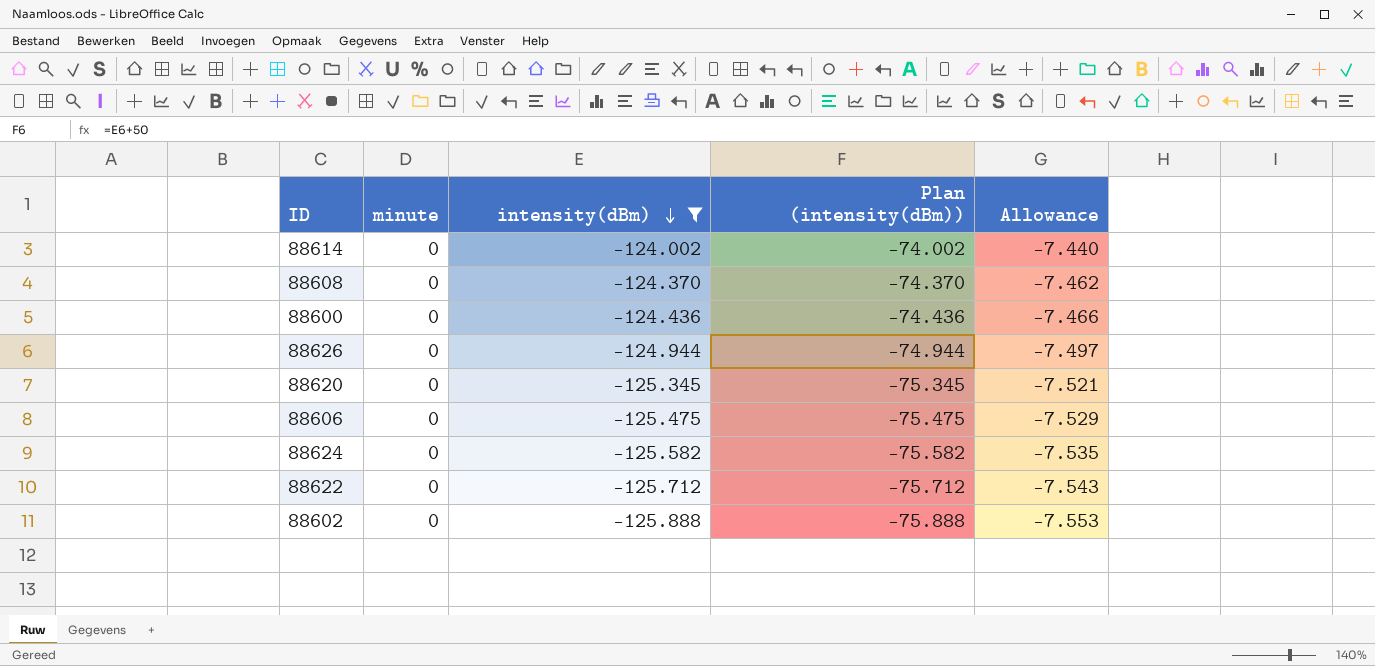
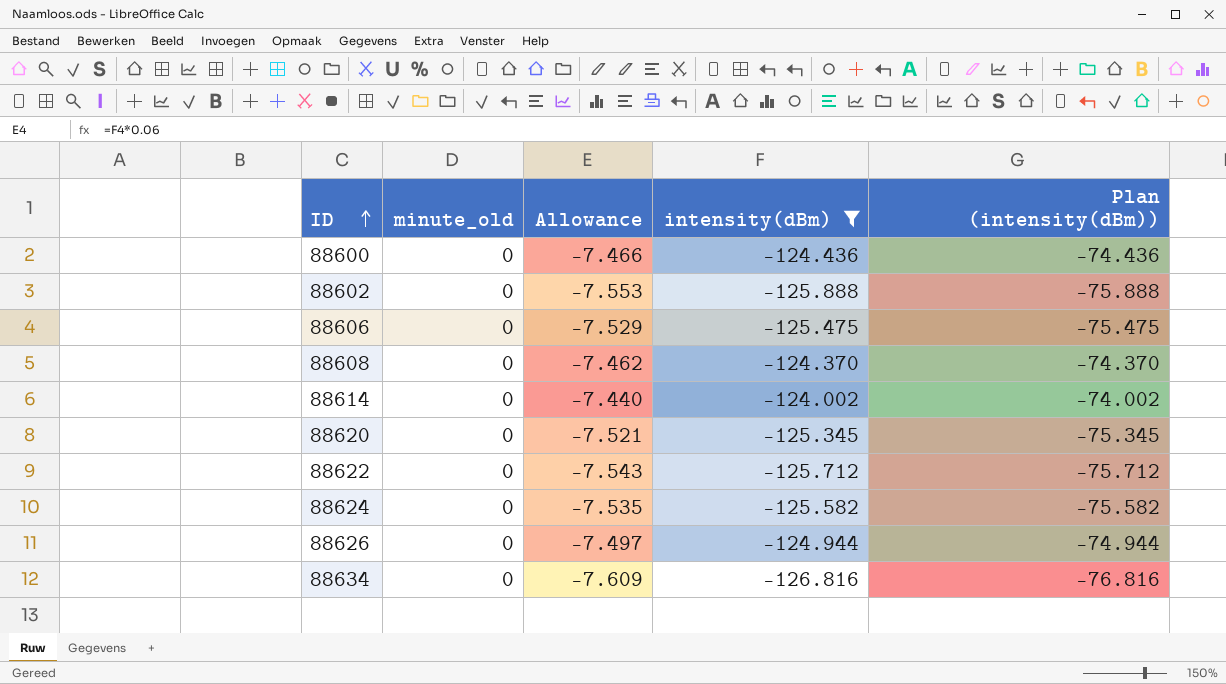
row order: intensity(dBm) descending -> ID ascending
column name: minute -> minute_old
column Allowance | position: 5 -> 3
row 88634: none -> 0 | -7.609 | -126.816 | -76.816

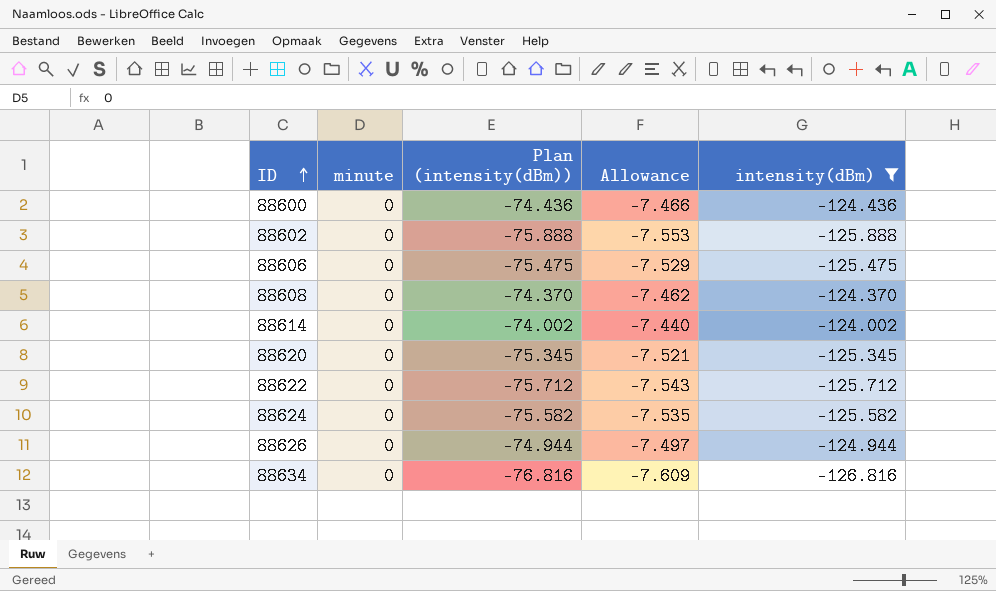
column name: minute_old -> minute
column Plan (intensity(dBm)) | position: 5 -> 3

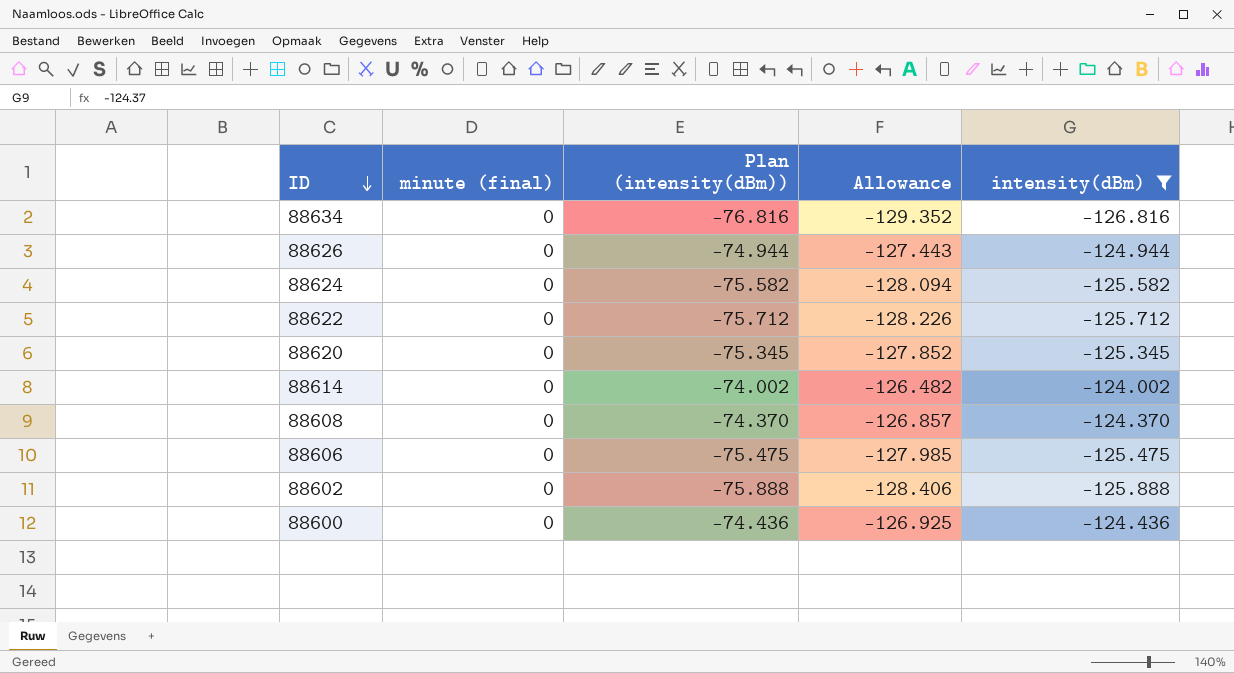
row order: ID ascending -> ID descending
column name: minute -> minute (final)
column Allowance | formula: [intensity(dBm)] * 0.06 -> [intensity(dBm)] * 1.02

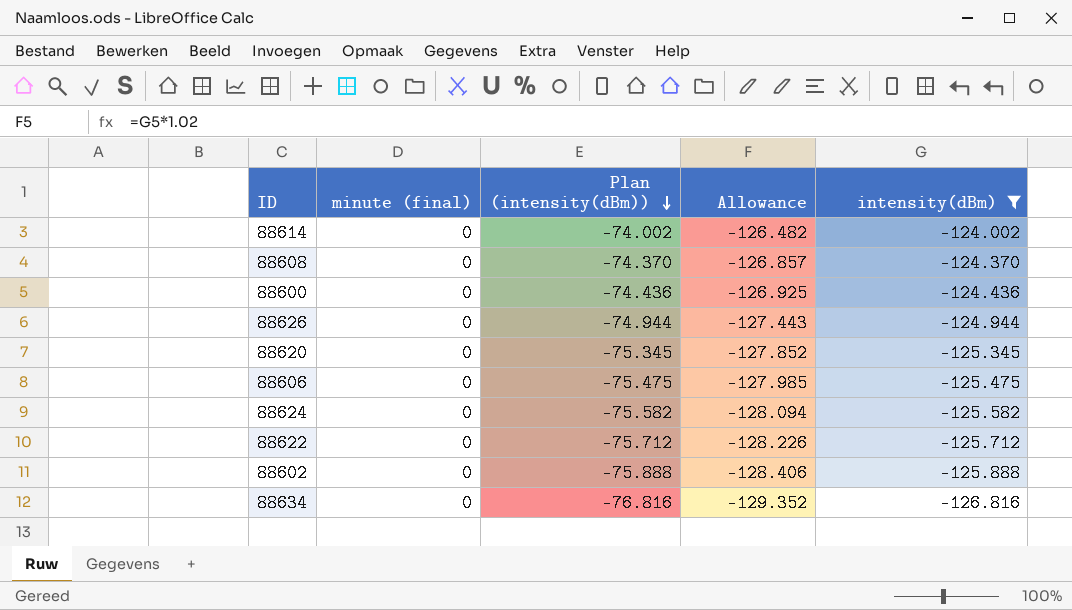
row order: ID descending -> Plan (intensity(dBm)) descending

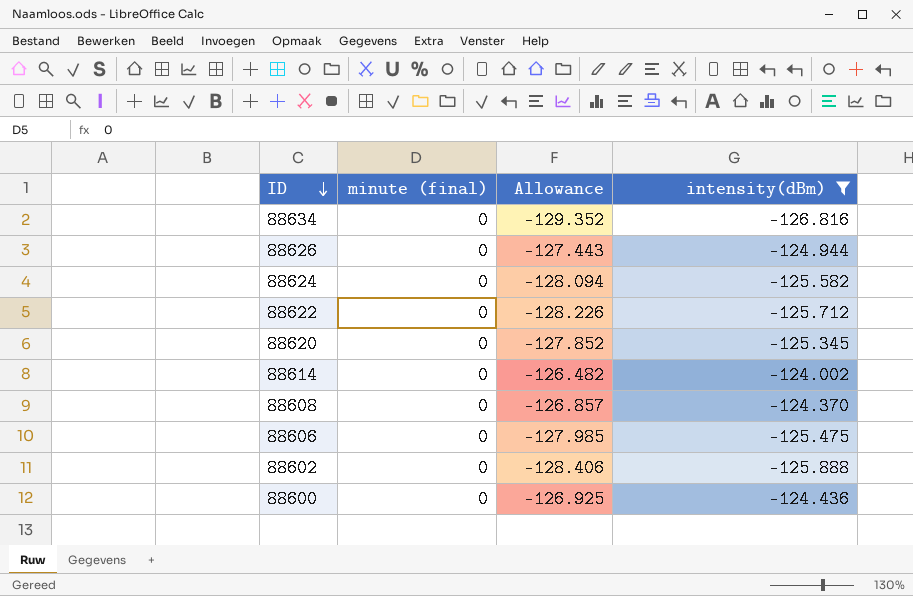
row order: Plan (intensity(dBm)) descending -> ID descending
column Plan (intensity(dBm)) | formula: [intensity(dBm)] + 50 -> none

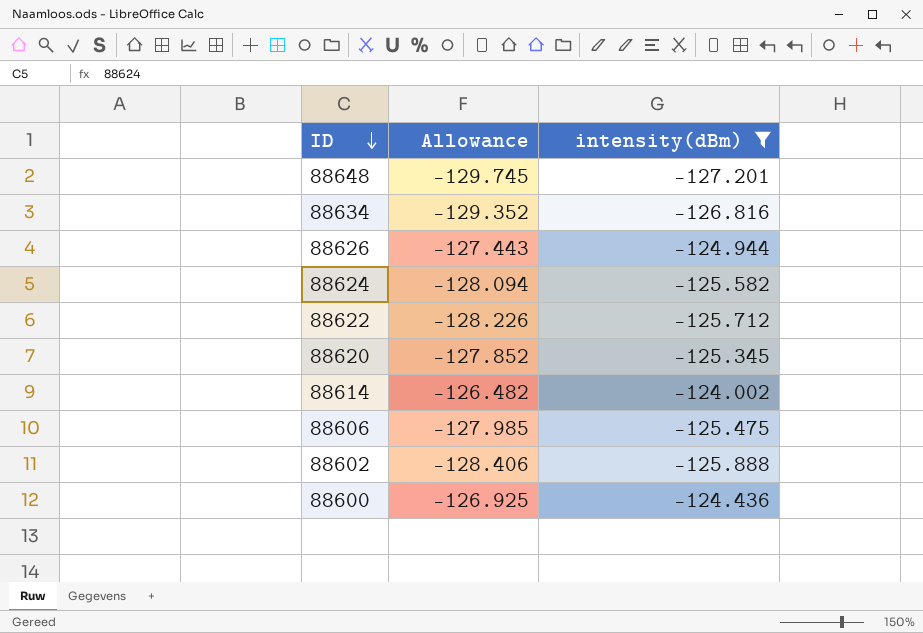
column minute (final) | position: 2 -> none
row 88608: 0 | -126.857 | -124.370 -> none
row 88648: none -> -129.745 | -127.201

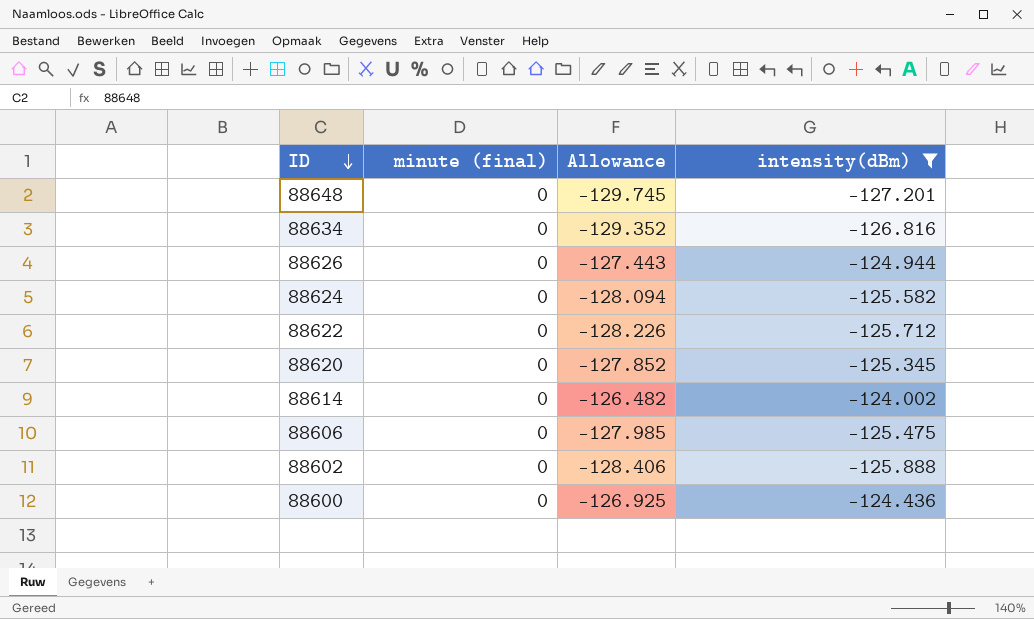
column minute (final) | position: none -> 2

